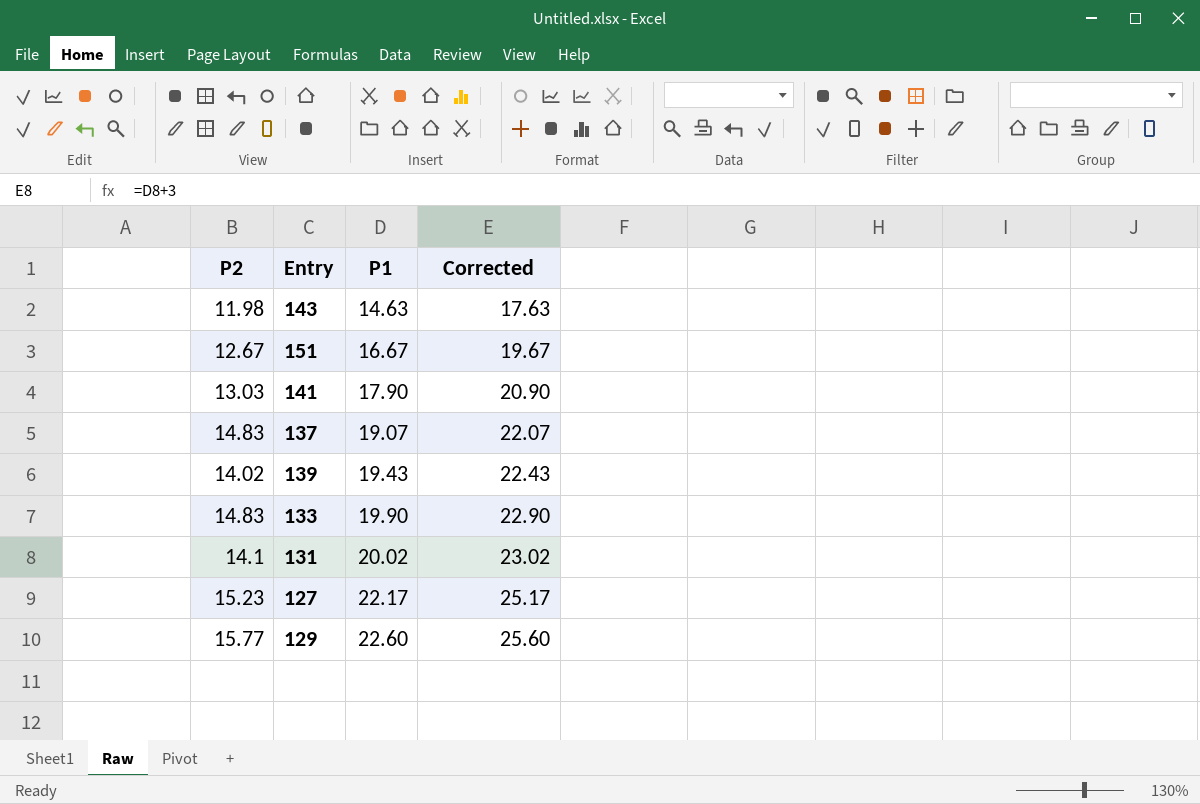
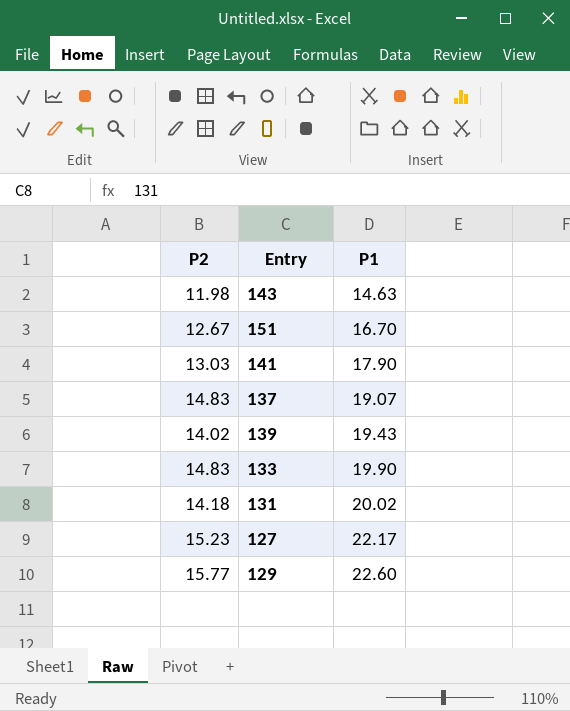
column Corrected | formula: [P1] + 3 -> none
151 | P1: 16.67 -> 16.70
131 | P2: 14.1 -> 14.18

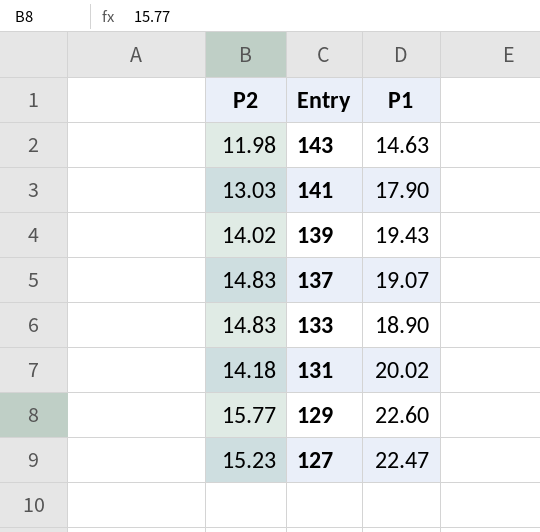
row order: P1 ascending -> Entry descending
row 151: 12.67 | 16.70 -> none
133 | P1: 19.90 -> 18.90
127 | P1: 22.17 -> 22.47

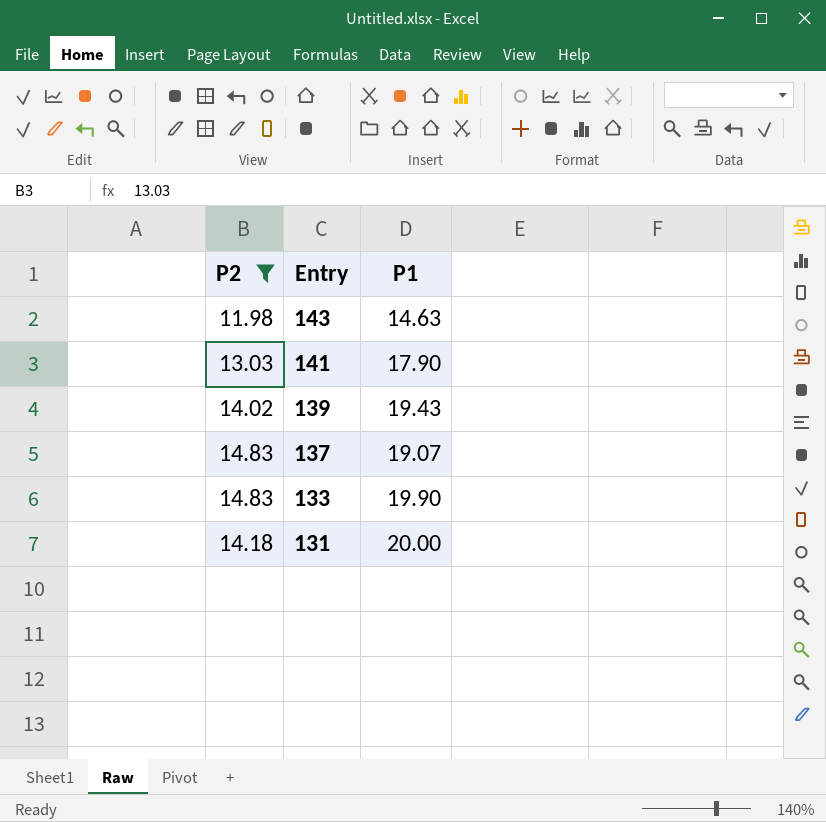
filter: none -> P2 <= 14.83
133 | P1: 18.90 -> 19.90
131 | P1: 20.02 -> 20.00

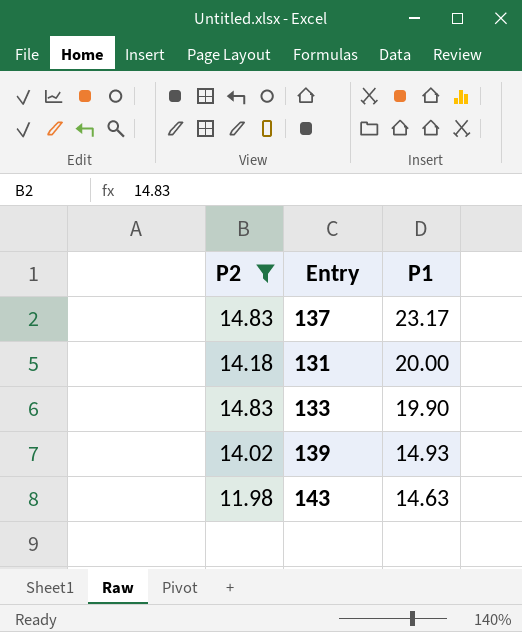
row order: Entry descending -> P1 descending
row 141: 13.03 | 17.90 -> none
137 | P1: 19.07 -> 23.17
139 | P1: 19.43 -> 14.93

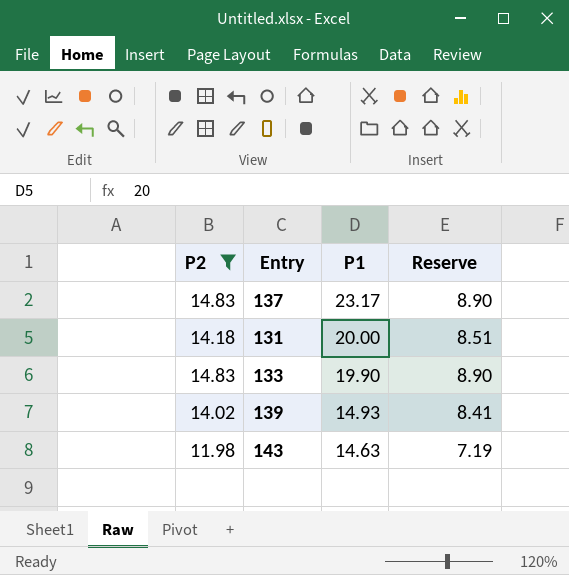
column Reserve | formula: none -> [P2] * 0.6

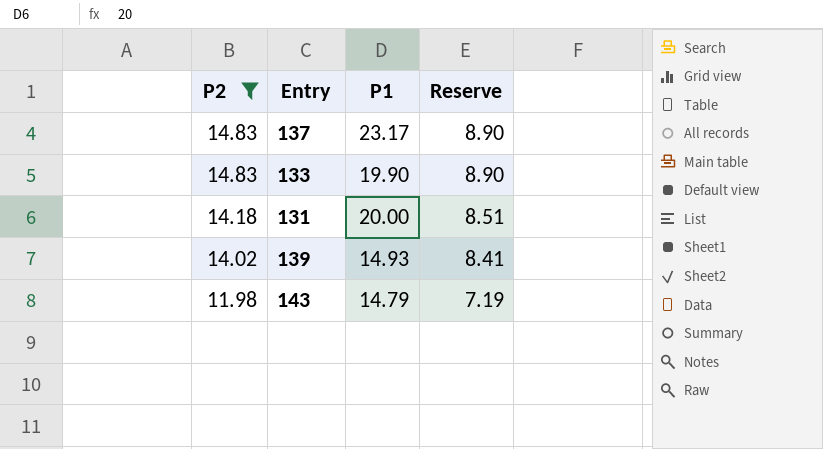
row order: P1 descending -> P2 descending
143 | P1: 14.63 -> 14.79

